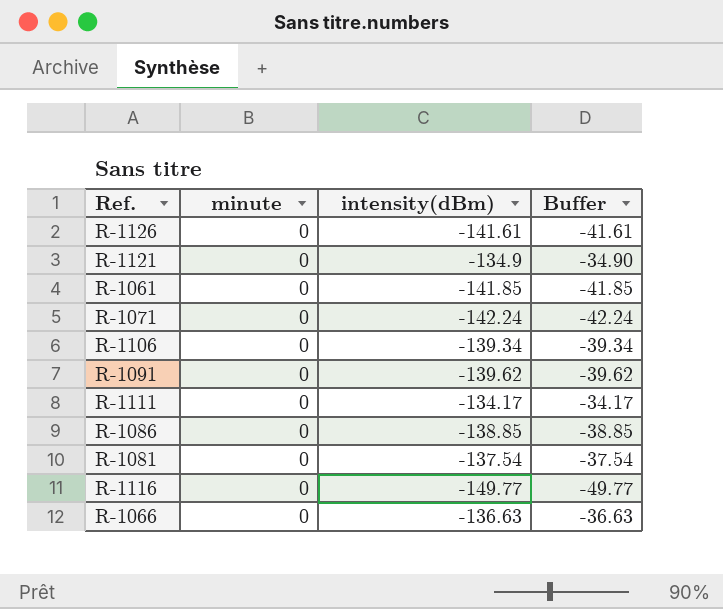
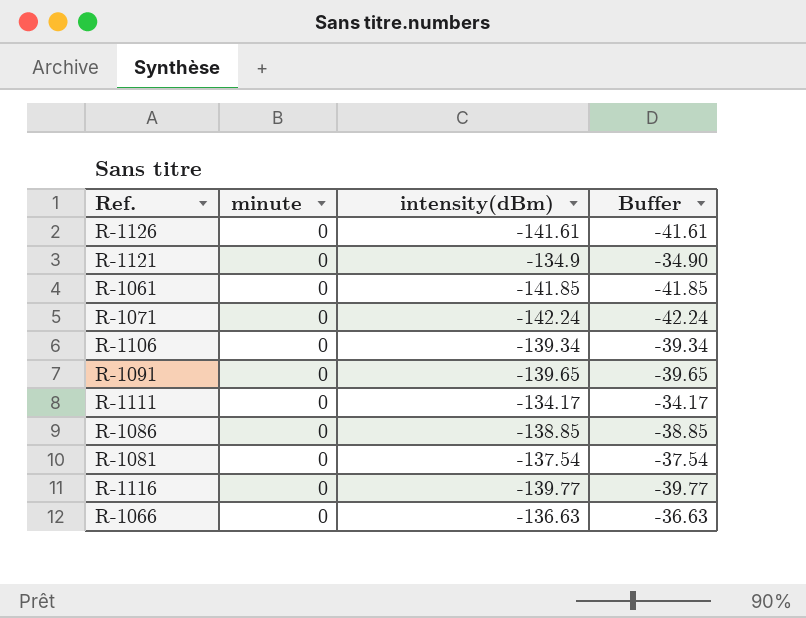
R-1091 | intensity(dBm): -139.62 -> -139.65
R-1091 | Buffer: -39.62 -> -39.65
R-1116 | intensity(dBm): -149.77 -> -139.77
R-1116 | Buffer: -49.77 -> -39.77

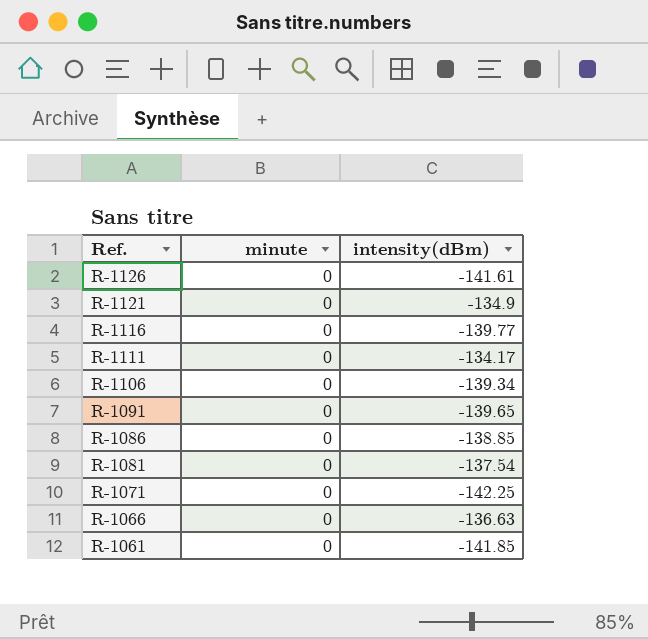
row order: none -> Ref. descending
column Buffer | formula: [intensity(dBm)] + 100 -> none
R-1071 | intensity(dBm): -142.24 -> -142.25

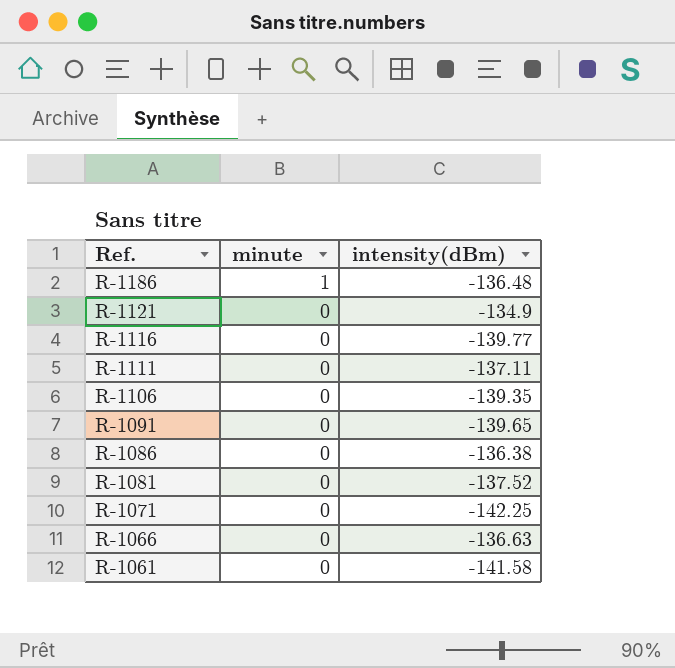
row R-1126: 0 | -141.61 -> none
row R-1186: none -> 1 | -136.48
R-1111 | intensity(dBm): -134.17 -> -137.11
R-1106 | intensity(dBm): -139.34 -> -139.35
R-1086 | intensity(dBm): -138.85 -> -136.38
R-1081 | intensity(dBm): -137.54 -> -137.52
R-1061 | intensity(dBm): -141.85 -> -141.58

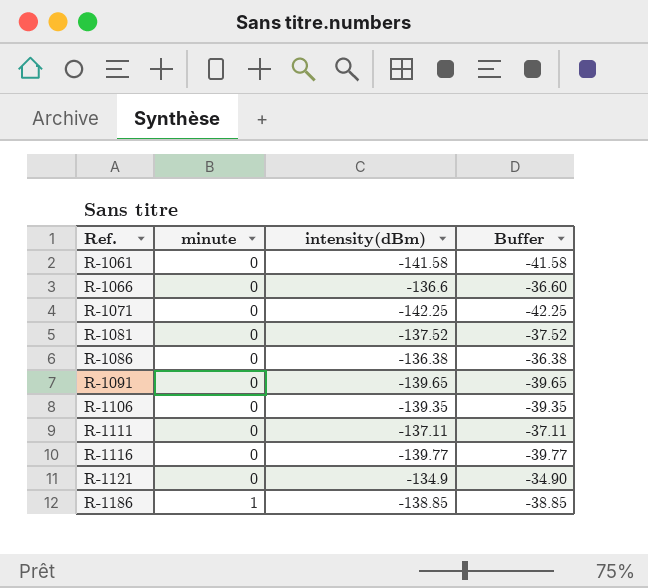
row order: Ref. descending -> Ref. ascending
column Buffer | formula: none -> [intensity(dBm)] + 100
R-1066 | intensity(dBm): -136.63 -> -136.6
R-1186 | intensity(dBm): -136.48 -> -138.85

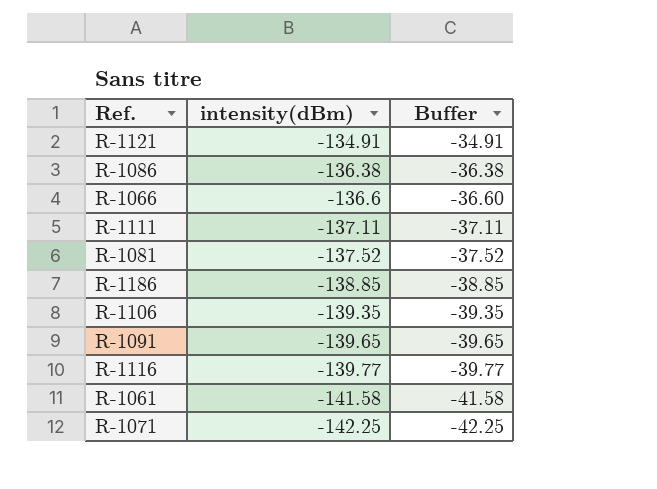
row order: Ref. ascending -> intensity(dBm) descending
column minute | position: 2 -> none
R-1121 | intensity(dBm): -134.9 -> -134.91
R-1121 | Buffer: -34.90 -> -34.91

